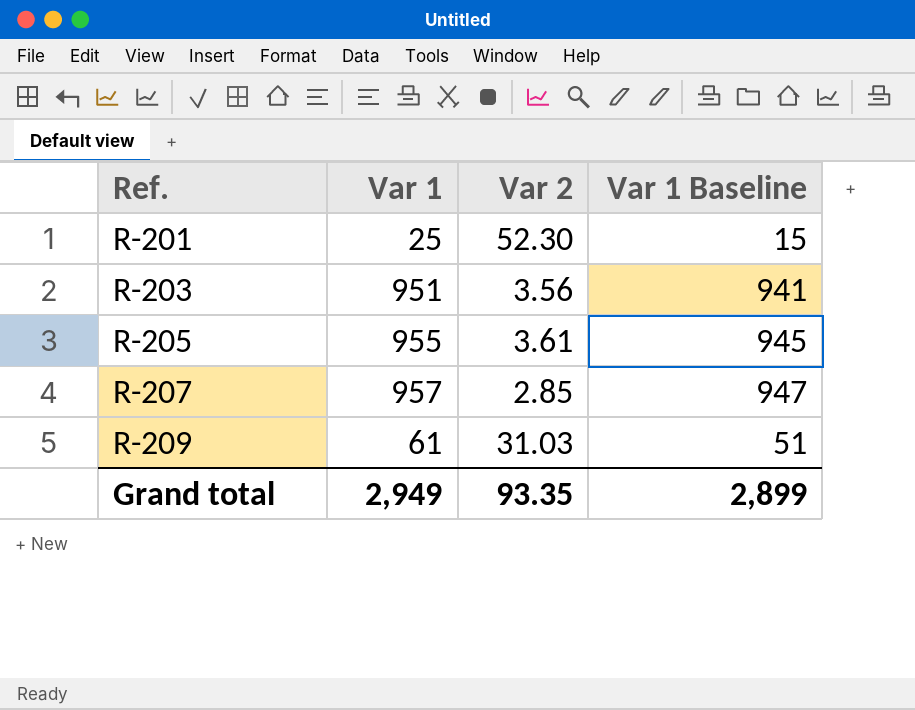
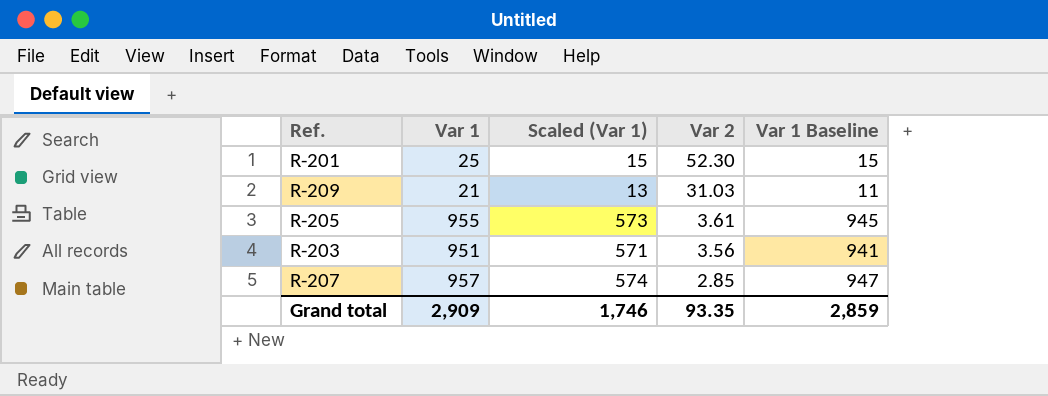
row order: Ref. ascending -> Var 2 descending
column Scaled (Var 1) | formula: none -> [Var 1] * 0.6
R-209 | Var 1: 61 -> 21
R-209 | Var 1 Baseline: 51 -> 11
Grand total | Var 1: 2,949 -> 2,909
Grand total | Var 1 Baseline: 2,899 -> 2,859

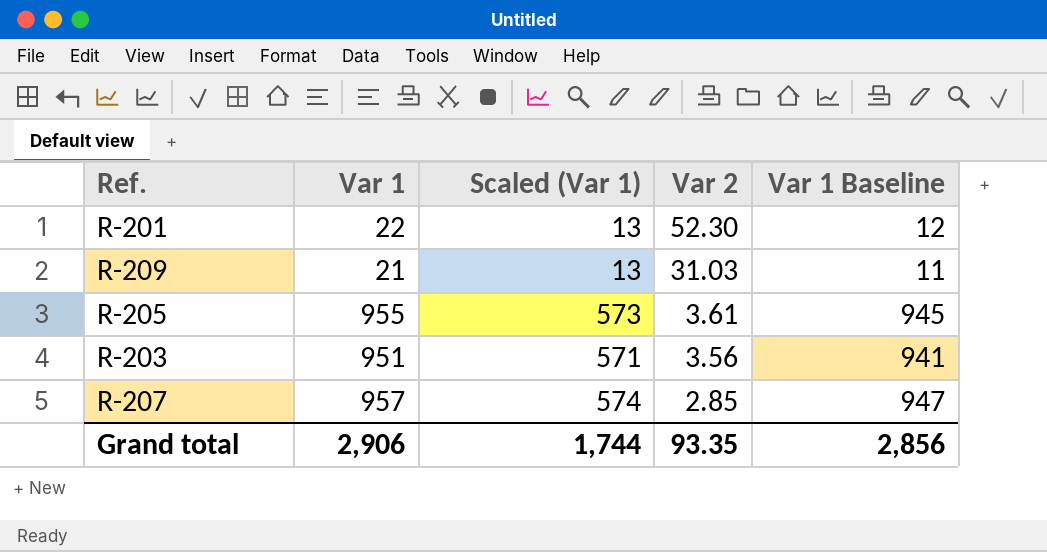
R-201 | Var 1: 25 -> 22
R-201 | Scaled (Var 1): 15 -> 13
R-201 | Var 1 Baseline: 15 -> 12
Grand total | Var 1: 2,909 -> 2,906
Grand total | Scaled (Var 1): 1,746 -> 1,744
Grand total | Var 1 Baseline: 2,859 -> 2,856

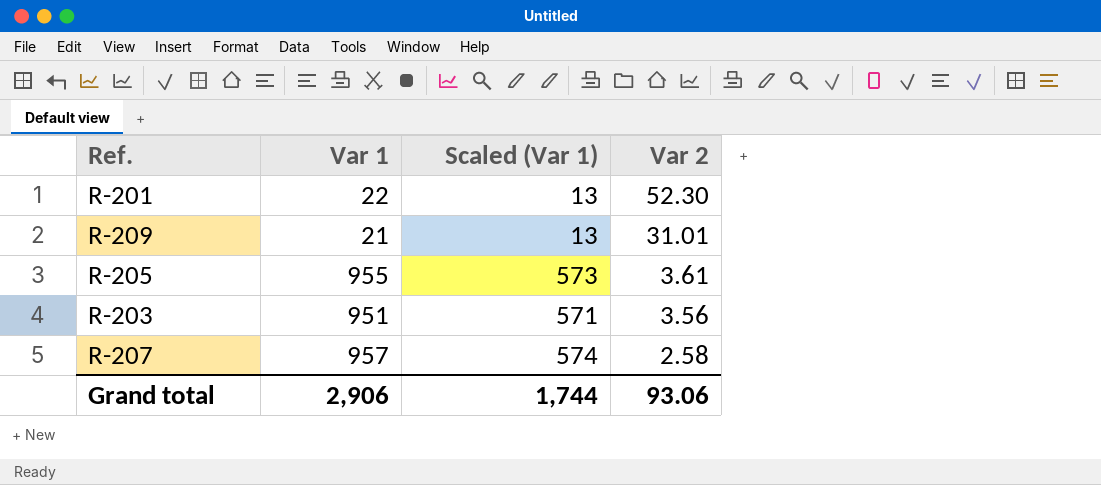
column Var 1 Baseline | formula: [Var 1] - 10 -> none
R-209 | Var 2: 31.03 -> 31.01
R-207 | Var 2: 2.85 -> 2.58
Grand total | Var 2: 93.35 -> 93.06

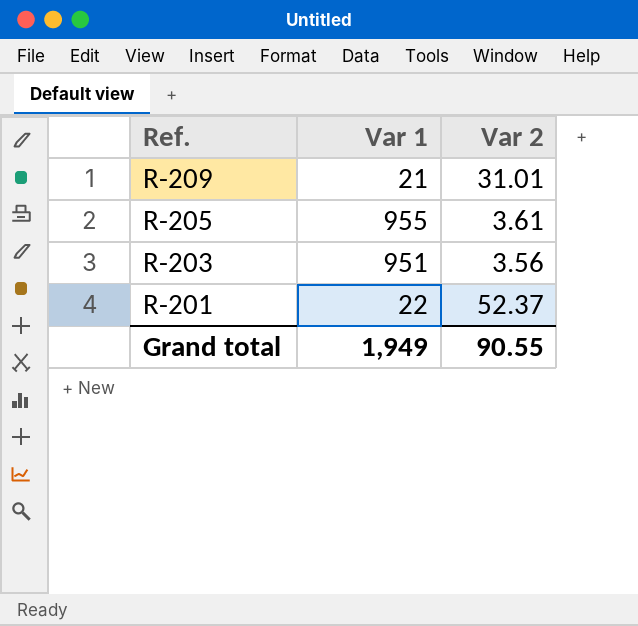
row order: Var 2 descending -> Ref. descending
column Scaled (Var 1) | formula: [Var 1] * 0.6 -> none
row R-207: 957 | 574 | 2.58 -> none
R-201 | Var 2: 52.30 -> 52.37
Grand total | Var 1: 2,906 -> 1,949
Grand total | Var 2: 93.06 -> 90.55

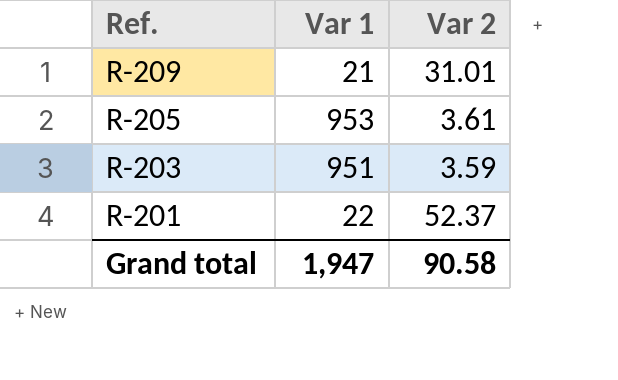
R-205 | Var 1: 955 -> 953
R-203 | Var 2: 3.56 -> 3.59
Grand total | Var 1: 1,949 -> 1,947
Grand total | Var 2: 90.55 -> 90.58

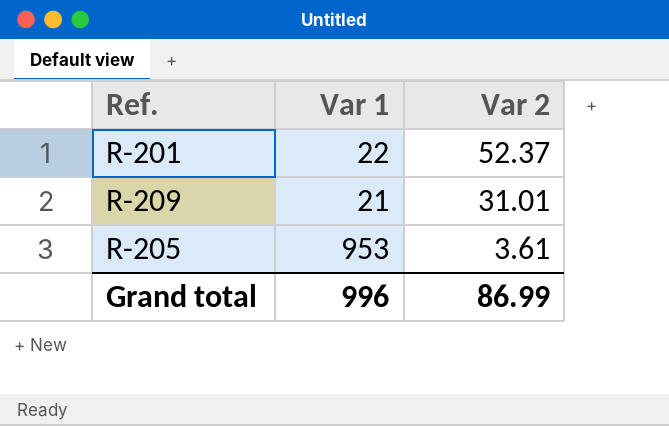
row order: Ref. descending -> Var 2 descending
row R-203: 951 | 3.59 -> none
Grand total | Var 1: 1,947 -> 996
Grand total | Var 2: 90.58 -> 86.99

